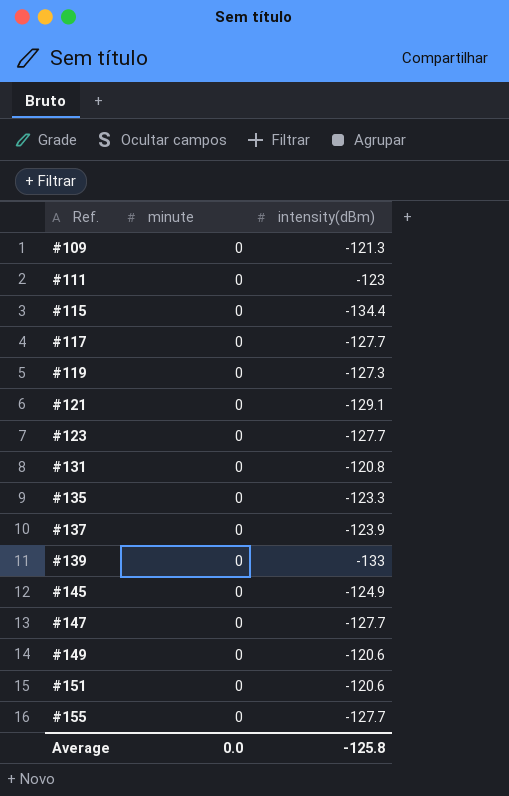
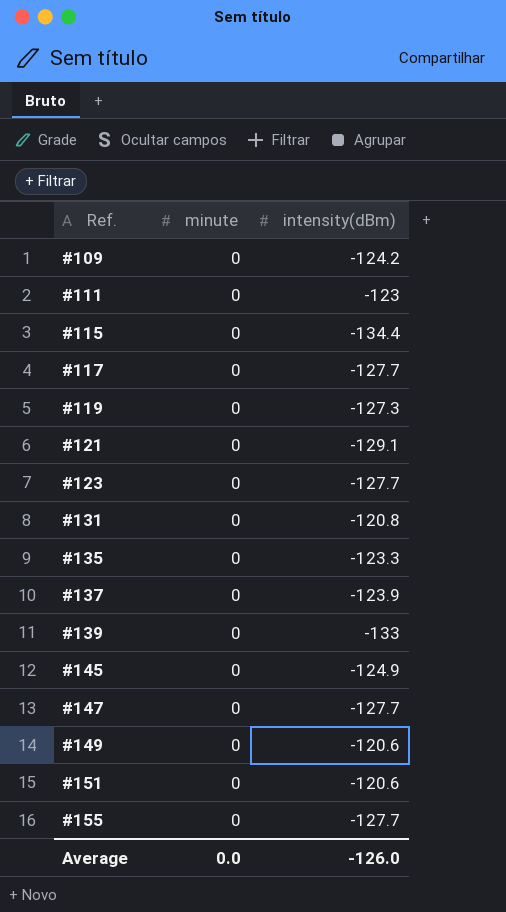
#109 | intensity(dBm): -121.3 -> -124.2
Average | intensity(dBm): -125.8 -> -126.0

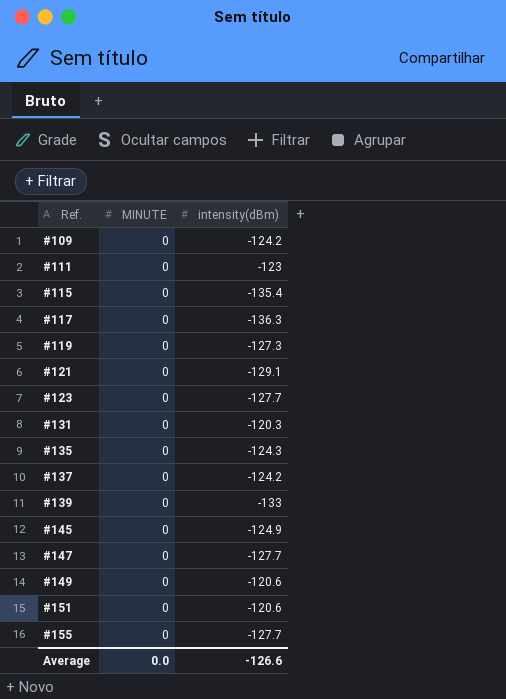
column name: minute -> MINUTE
#115 | intensity(dBm): -134.4 -> -135.4
#117 | intensity(dBm): -127.7 -> -136.3
#131 | intensity(dBm): -120.8 -> -120.3
#135 | intensity(dBm): -123.3 -> -124.3
#137 | intensity(dBm): -123.9 -> -124.2
Average | intensity(dBm): -126.0 -> -126.6

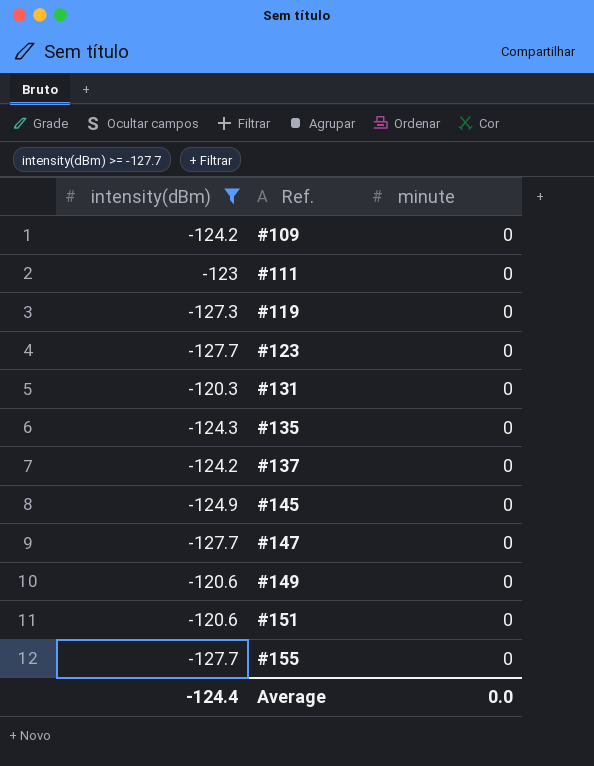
filter: none -> intensity(dBm) >= -127.7
column intensity(dBm) | position: 3 -> 1
column name: MINUTE -> minute
Average | intensity(dBm): -126.6 -> -124.4

